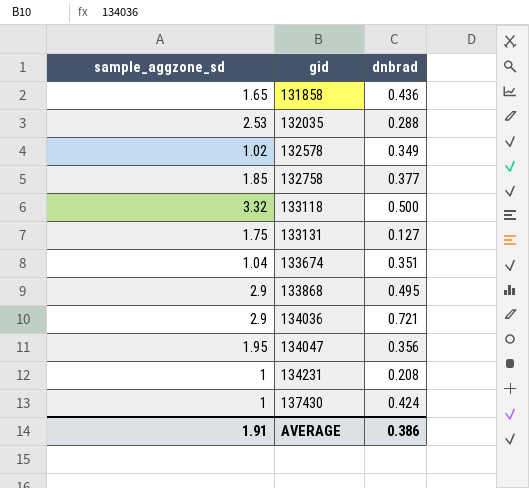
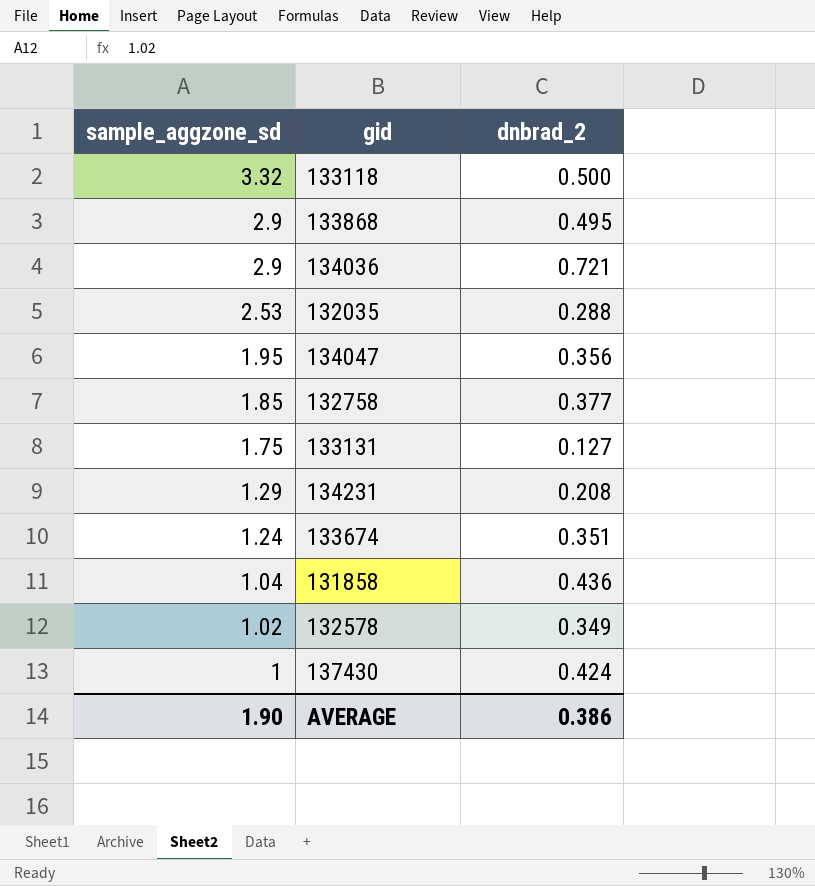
row order: gid ascending -> sample_aggzone_sd descending
column name: dnbrad -> dnbrad_2
134231 | sample_aggzone_sd: 1 -> 1.29
133674 | sample_aggzone_sd: 1.04 -> 1.24
131858 | sample_aggzone_sd: 1.65 -> 1.04
AVERAGE | sample_aggzone_sd: 1.91 -> 1.90

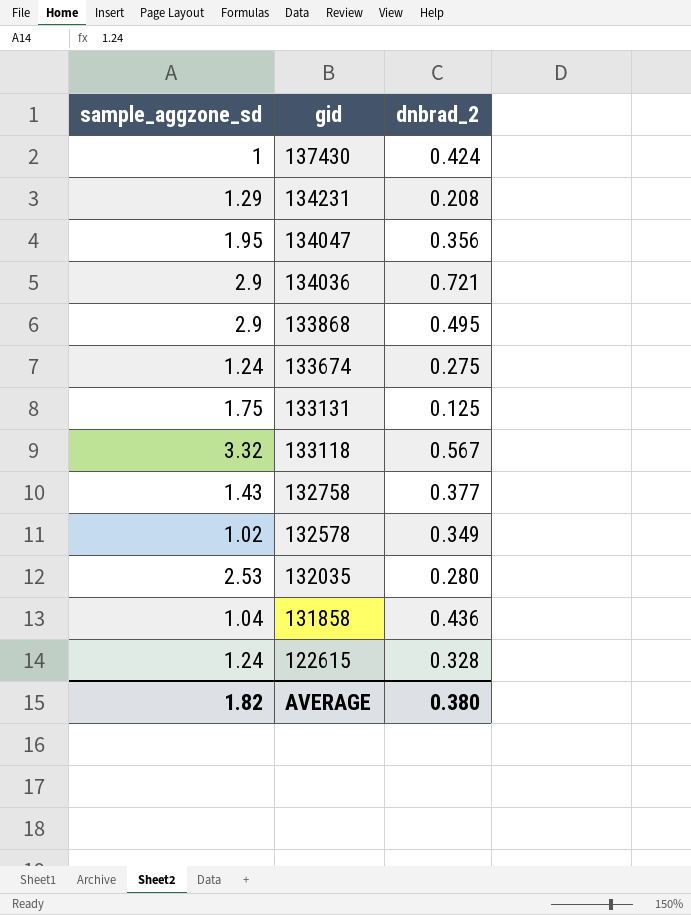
row order: sample_aggzone_sd descending -> gid descending
133674 | dnbrad_2: 0.351 -> 0.275
133131 | dnbrad_2: 0.127 -> 0.125
133118 | dnbrad_2: 0.500 -> 0.567
132758 | sample_aggzone_sd: 1.85 -> 1.43
132035 | dnbrad_2: 0.288 -> 0.280
row 122615: none -> 1.24 | 0.328
AVERAGE | sample_aggzone_sd: 1.90 -> 1.82
AVERAGE | dnbrad_2: 0.386 -> 0.380

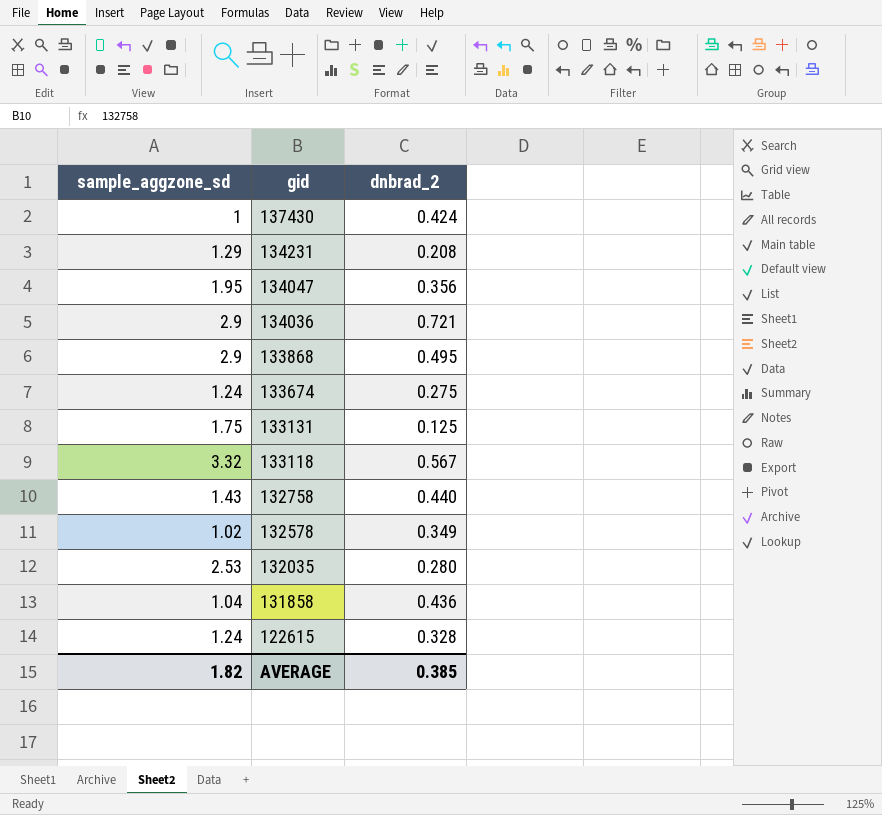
132758 | dnbrad_2: 0.377 -> 0.440
AVERAGE | dnbrad_2: 0.380 -> 0.385

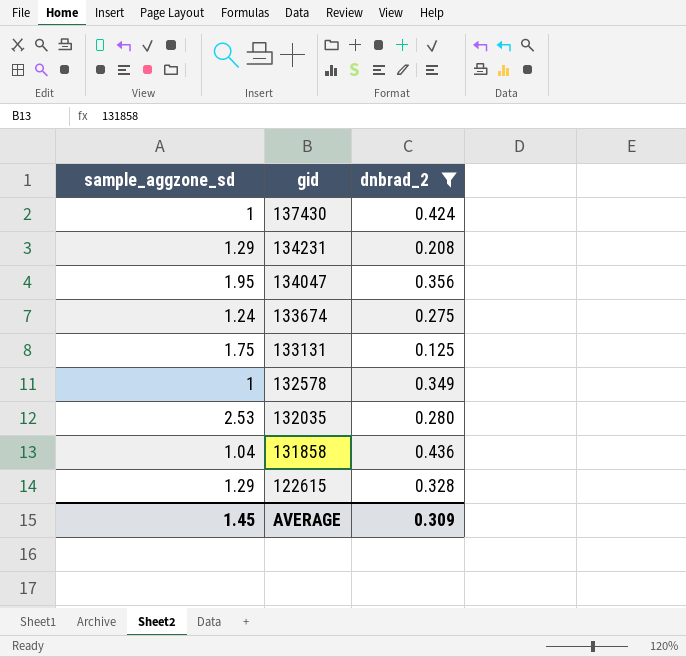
filter: none -> dnbrad_2 <= 0.436
132578 | sample_aggzone_sd: 1.02 -> 1
122615 | sample_aggzone_sd: 1.24 -> 1.29
AVERAGE | sample_aggzone_sd: 1.82 -> 1.45
AVERAGE | dnbrad_2: 0.385 -> 0.309

